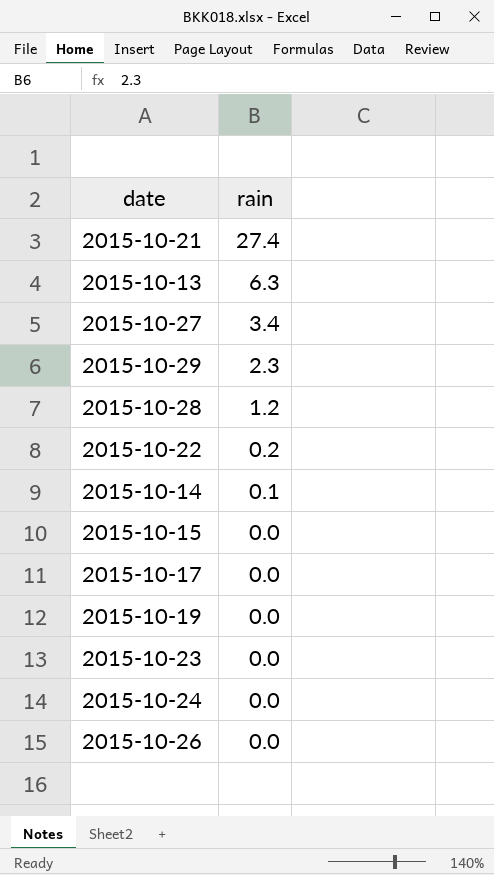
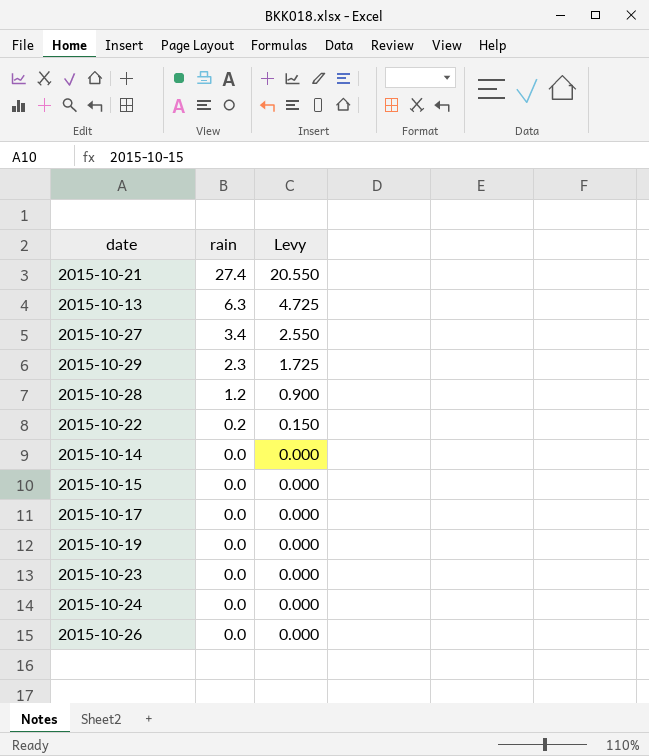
column Levy | formula: none -> [rain] * 0.75
2015-10-14 | rain: 0.1 -> 0.0

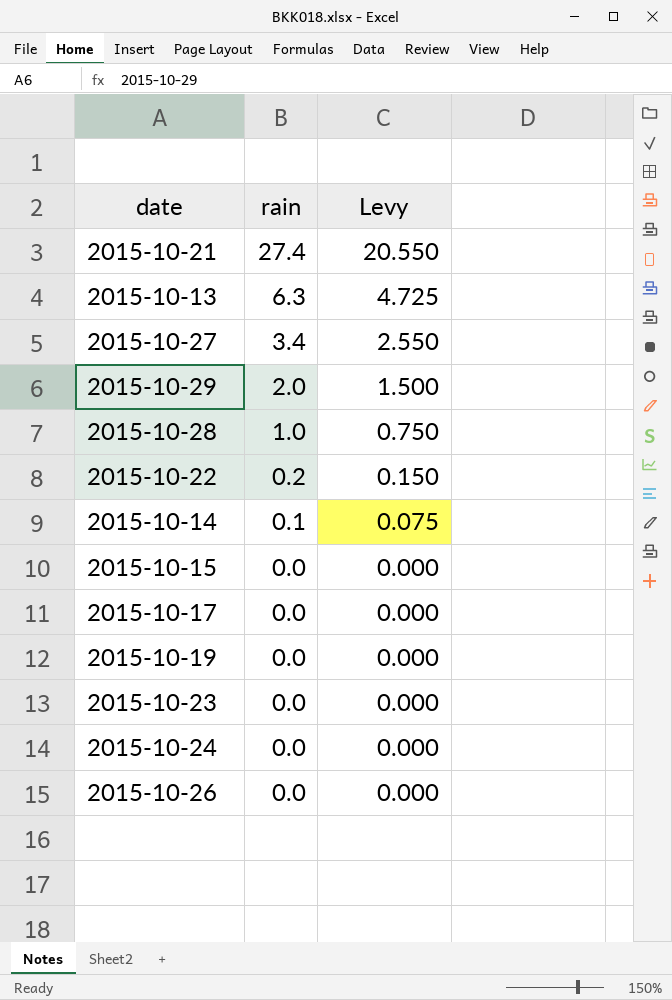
2015-10-29 | rain: 2.3 -> 2.0
2015-10-29 | Levy: 1.725 -> 1.500
2015-10-28 | rain: 1.2 -> 1.0
2015-10-28 | Levy: 0.900 -> 0.750
2015-10-14 | rain: 0.0 -> 0.1
2015-10-14 | Levy: 0.000 -> 0.075

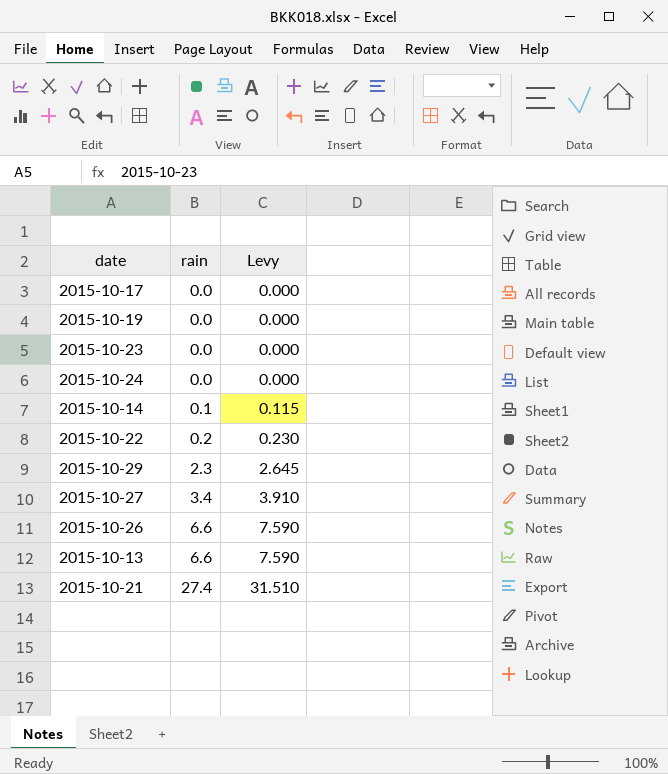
row order: rain descending -> rain ascending
column Levy | formula: [rain] * 0.75 -> [rain] * 1.15
row 2015-10-28: 1.0 | 0.750 -> none
row 2015-10-15: 0.0 | 0.000 -> none
2015-10-29 | rain: 2.0 -> 2.3
2015-10-26 | rain: 0.0 -> 6.6
2015-10-13 | rain: 6.3 -> 6.6

